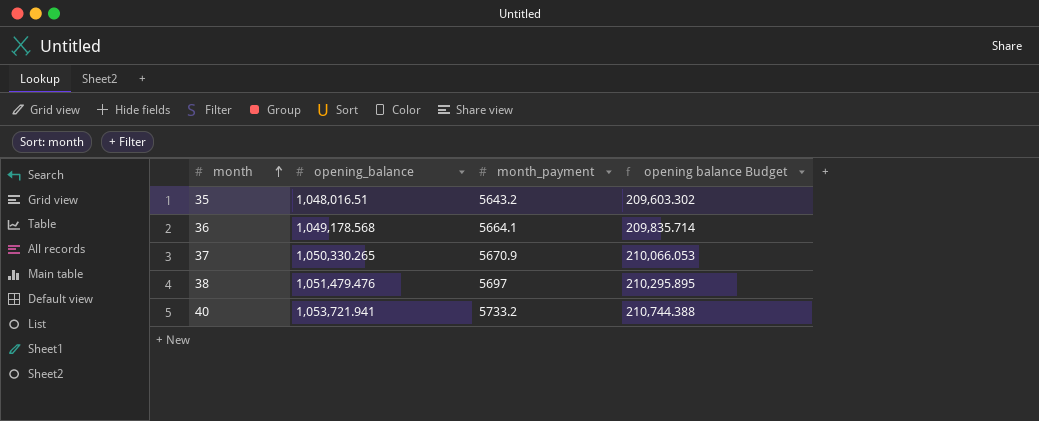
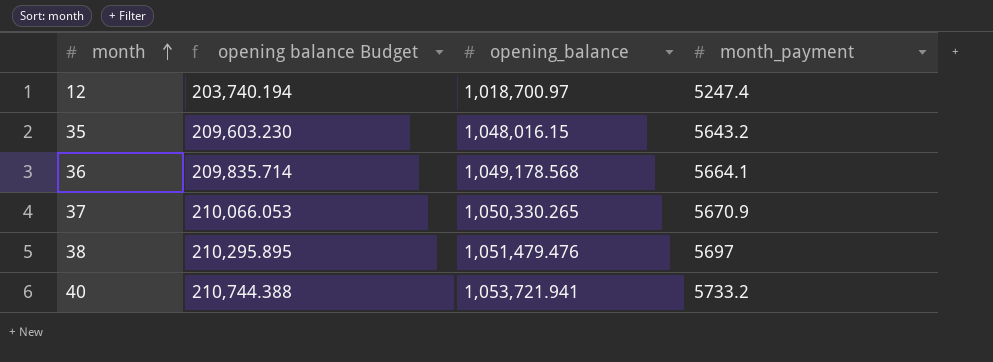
column opening balance Budget | position: 4 -> 2
row 12: none -> 203,740.194 | 1,018,700.97 | 5247.4
35 | opening balance Budget: 209,603.302 -> 209,603.230
35 | opening_balance: 1,048,016.51 -> 1,048,016.15

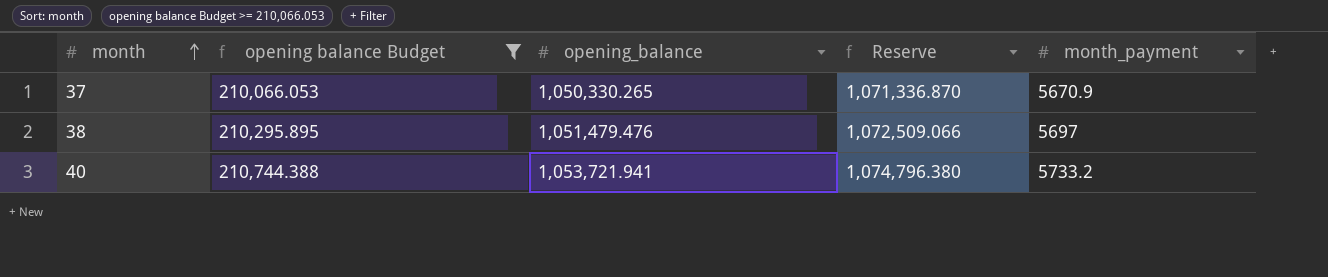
filter: none -> opening balance Budget >= 210,066.053
column Reserve | formula: none -> [opening_balance] * 1.02

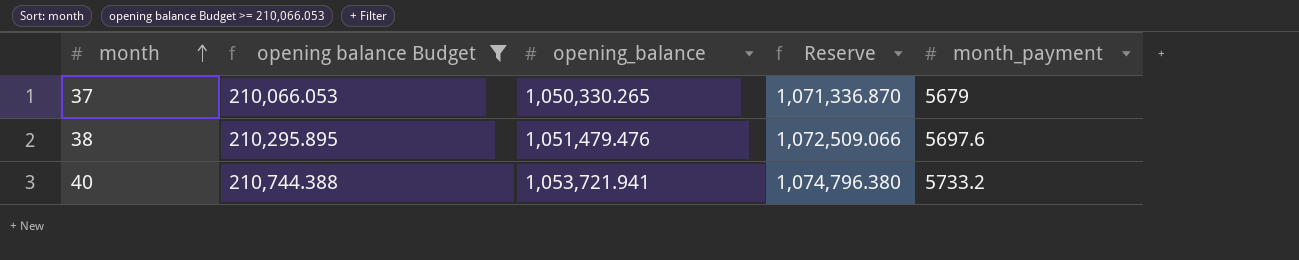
37 | month_payment: 5670.9 -> 5679
38 | month_payment: 5697 -> 5697.6

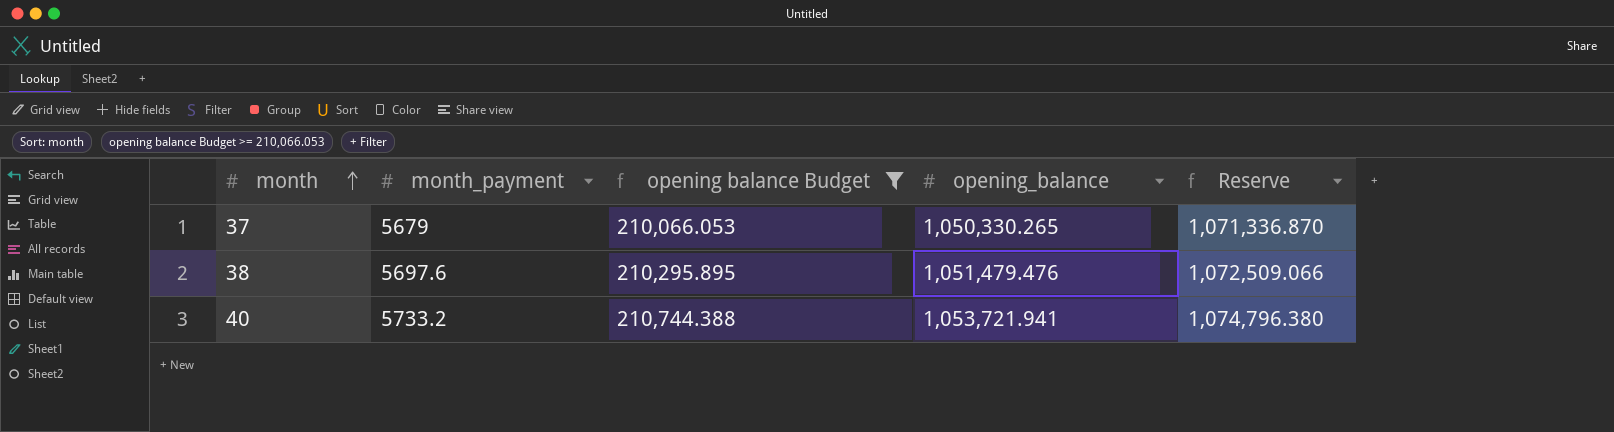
column month_payment | position: 5 -> 2

